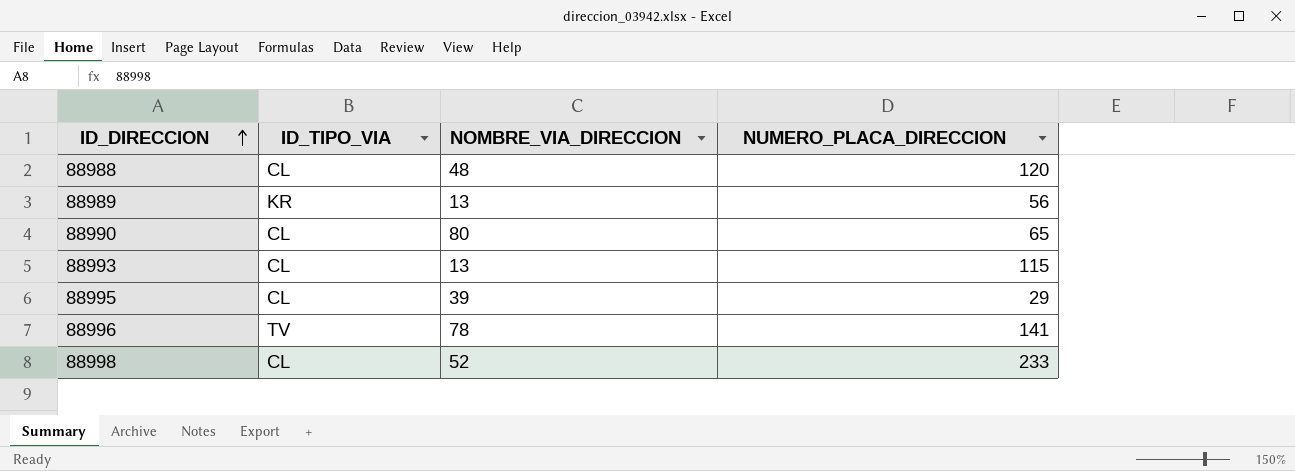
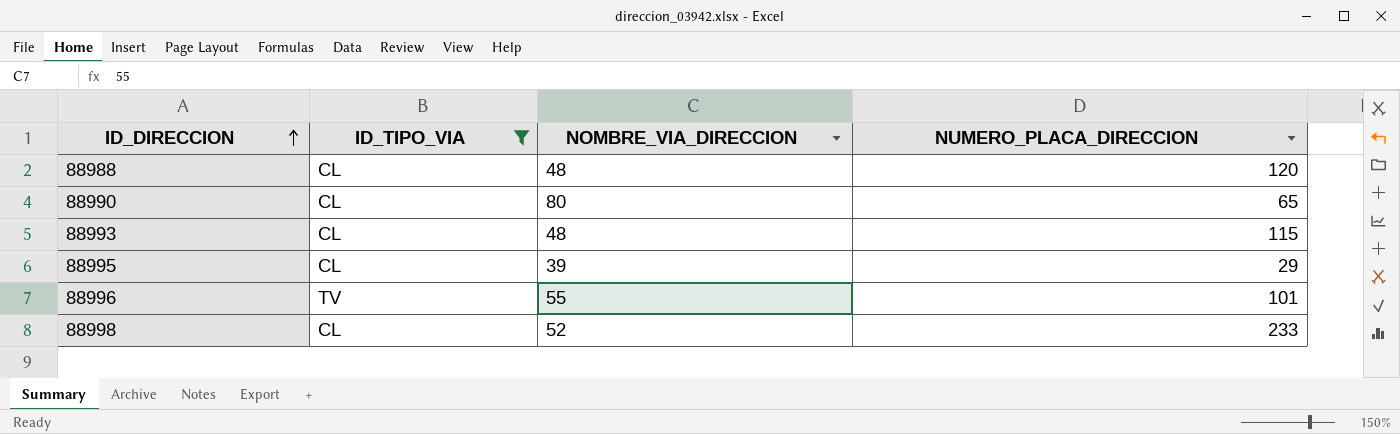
filter: none -> ID_TIPO_VIA != KR
88993 | NOMBRE_VIA_DIRECCION: 13 -> 48
88996 | NOMBRE_VIA_DIRECCION: 78 -> 55
88996 | NUMERO_PLACA_DIRECCION: 141 -> 101

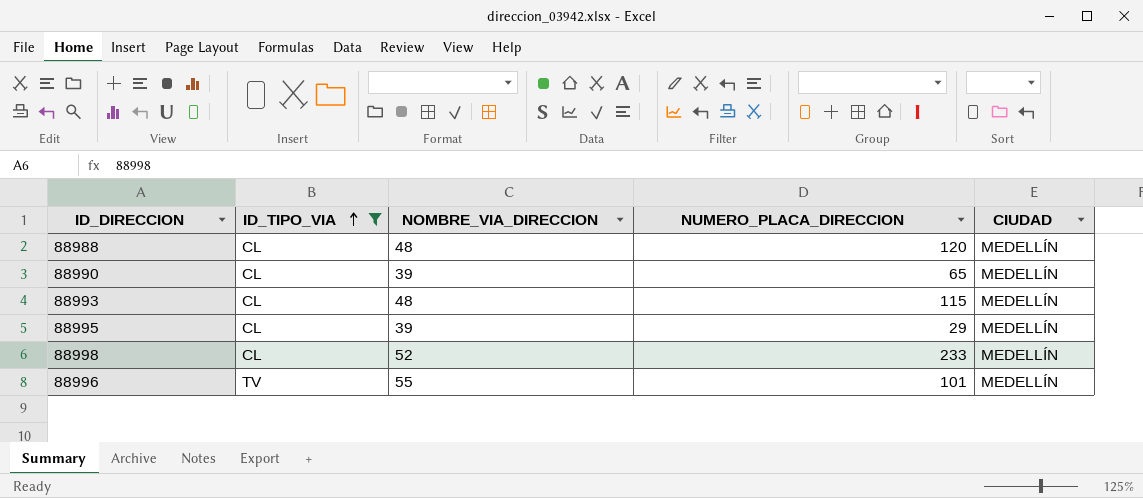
row order: ID_DIRECCION ascending -> ID_TIPO_VIA ascending
column CIUDAD | position: none -> 5
88990 | NOMBRE_VIA_DIRECCION: 80 -> 39

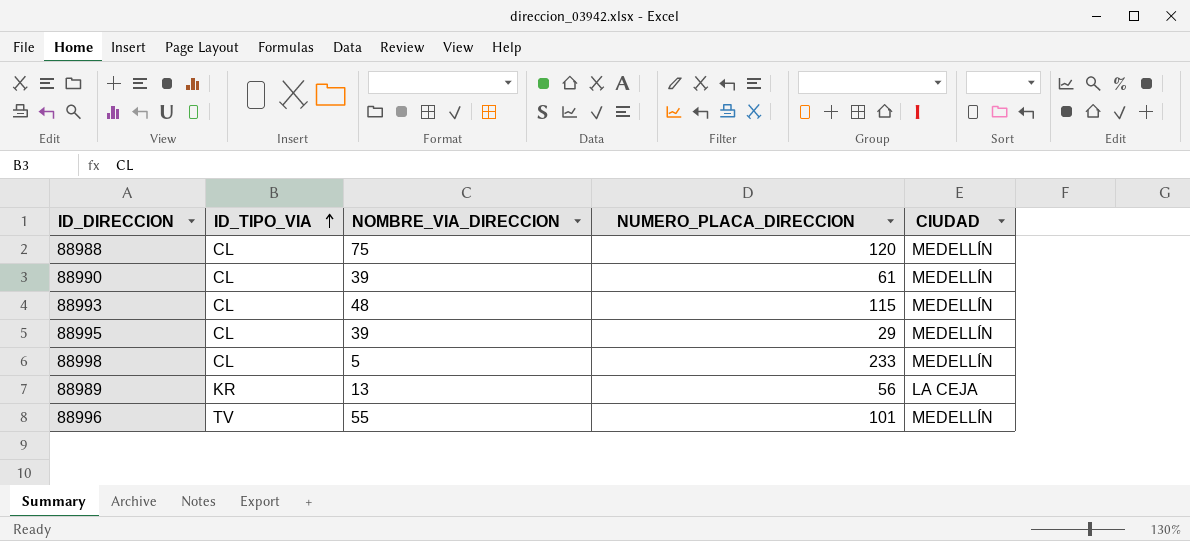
filter: ID_TIPO_VIA != KR -> none
88988 | NOMBRE_VIA_DIRECCION: 48 -> 75
88990 | NUMERO_PLACA_DIRECCION: 65 -> 61
88998 | NOMBRE_VIA_DIRECCION: 52 -> 5

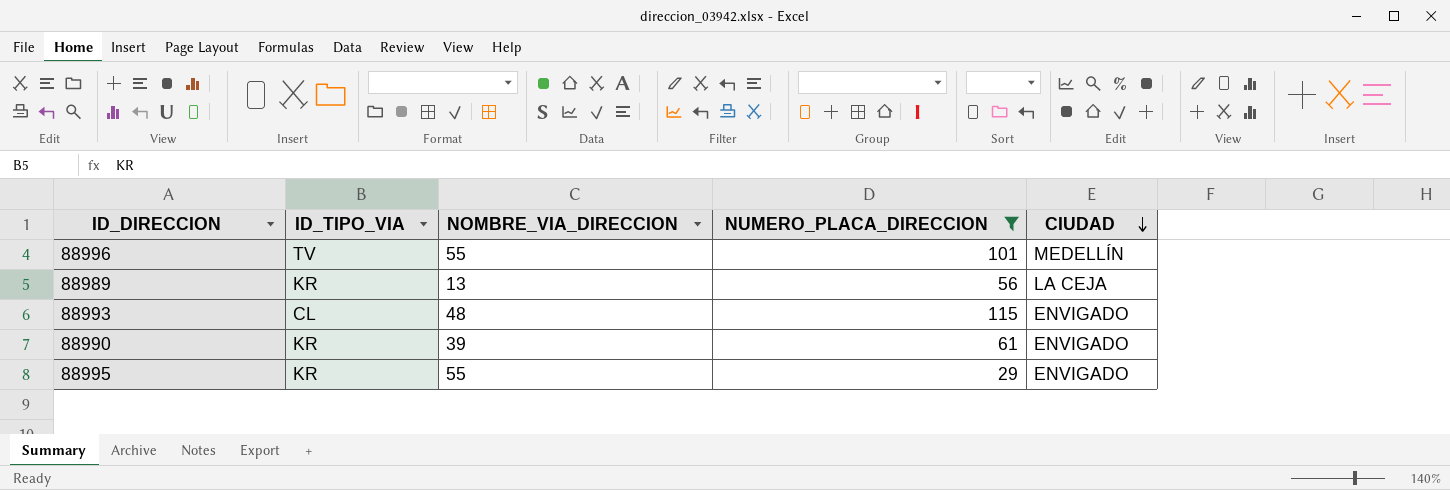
filter: none -> NUMERO_PLACA_DIRECCION <= 115
row order: ID_TIPO_VIA ascending -> CIUDAD descending
88993 | CIUDAD: MEDELLÍN -> ENVIGADO
88990 | ID_TIPO_VIA: CL -> KR
88990 | CIUDAD: MEDELLÍN -> ENVIGADO
88995 | ID_TIPO_VIA: CL -> KR
88995 | NOMBRE_VIA_DIRECCION: 39 -> 55
88995 | CIUDAD: MEDELLÍN -> ENVIGADO

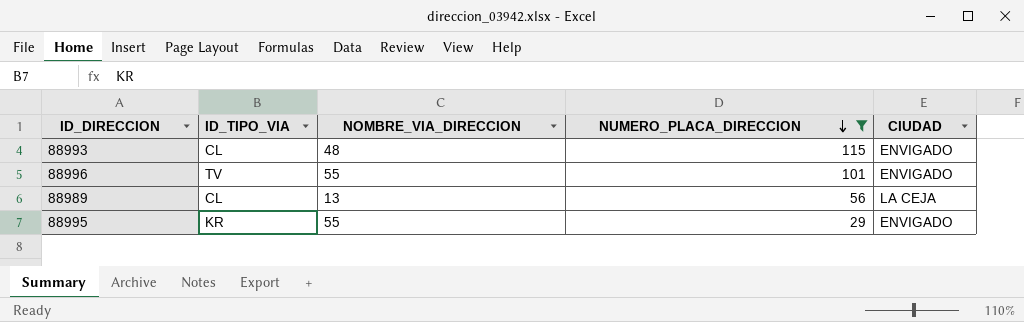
row order: CIUDAD descending -> NUMERO_PLACA_DIRECCION descending
row 88990: KR | 39 | 61 | ENVIGADO -> none
88996 | CIUDAD: MEDELLÍN -> ENVIGADO
88989 | ID_TIPO_VIA: KR -> CL

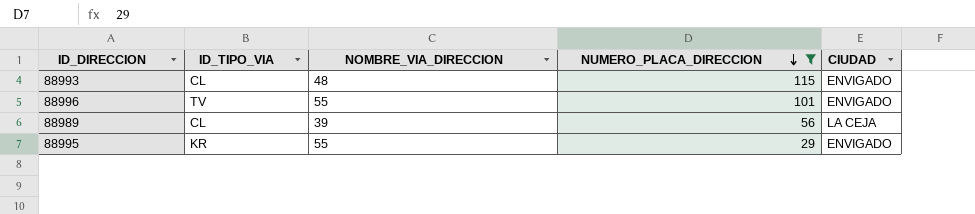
88989 | NOMBRE_VIA_DIRECCION: 13 -> 39

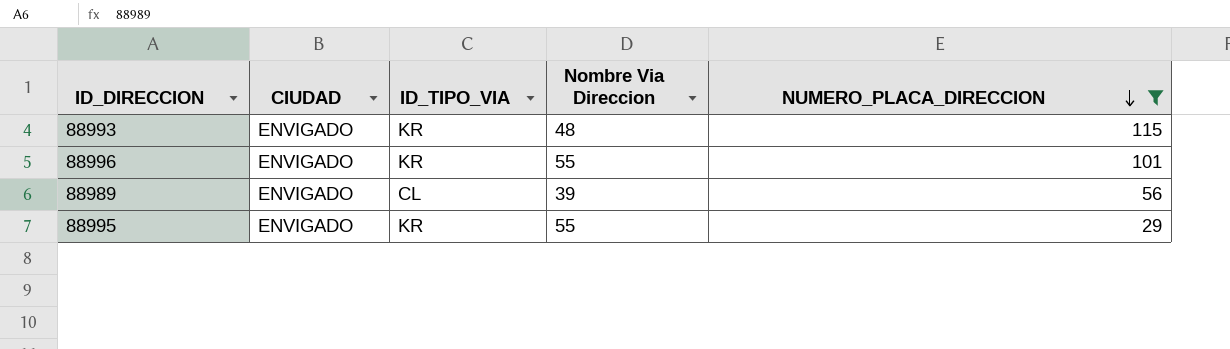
column CIUDAD | position: 5 -> 2
column name: NOMBRE_VIA_DIRECCION -> Nombre Via Direccion
88993 | ID_TIPO_VIA: CL -> KR
88996 | ID_TIPO_VIA: TV -> KR
88989 | CIUDAD: LA CEJA -> ENVIGADO

